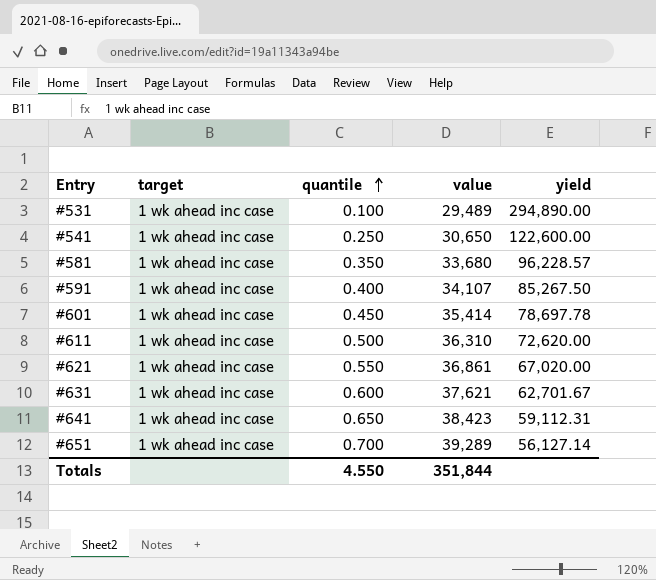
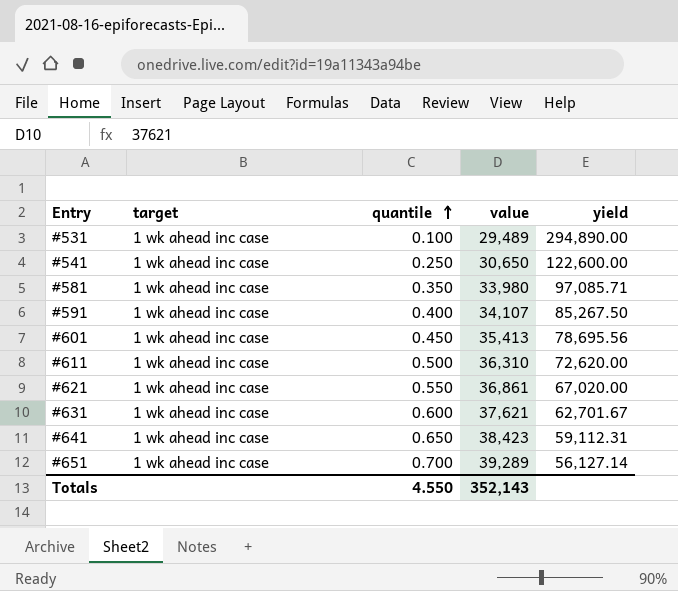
#581 | value: 33,680 -> 33,980
#581 | yield: 96,228.57 -> 97,085.71
#601 | value: 35,414 -> 35,413
#601 | yield: 78,697.78 -> 78,695.56
Totals | value: 351,844 -> 352,143

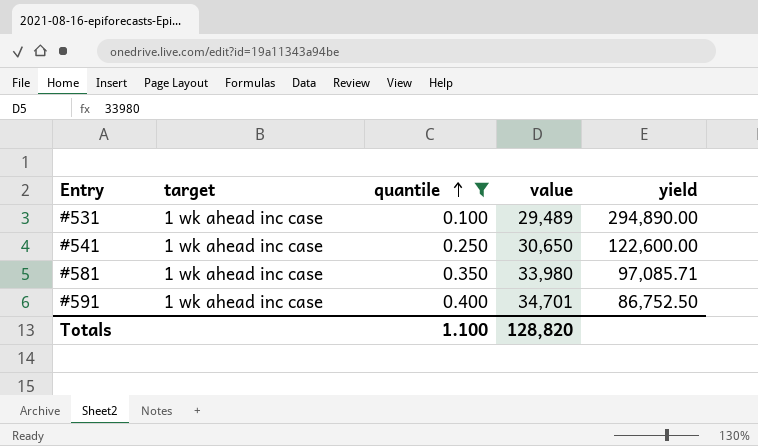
filter: none -> quantile <= 0.400
#591 | value: 34,107 -> 34,701
#591 | yield: 85,267.50 -> 86,752.50
Totals | quantile: 4.550 -> 1.100
Totals | value: 352,143 -> 128,820

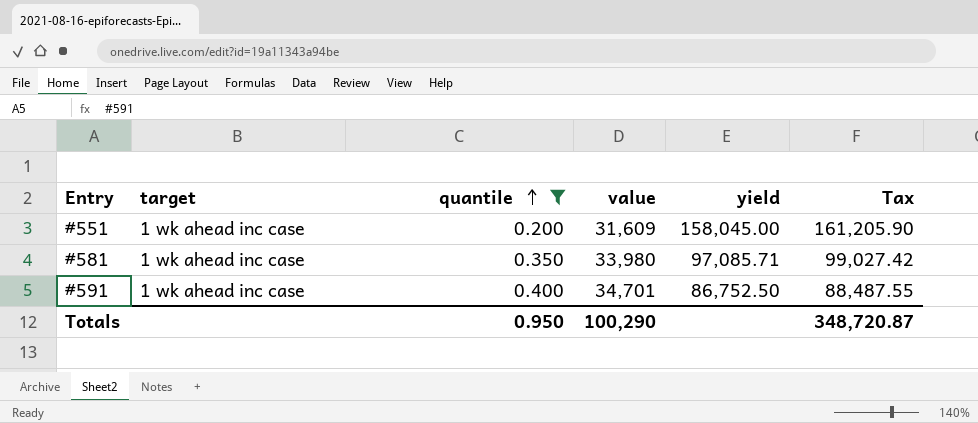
column Tax | formula: none -> [yield] * 1.02
row #531: 1 wk ahead inc case | 0.100 | 29,489 | 294,890.00 -> none
row #541: 1 wk ahead inc case | 0.250 | 30,650 | 122,600.00 -> none
row #551: none -> 1 wk ahead inc case | 0.200 | 31,609 | 158,045.00 | 161,205.90
Totals | quantile: 1.100 -> 0.950
Totals | value: 128,820 -> 100,290

